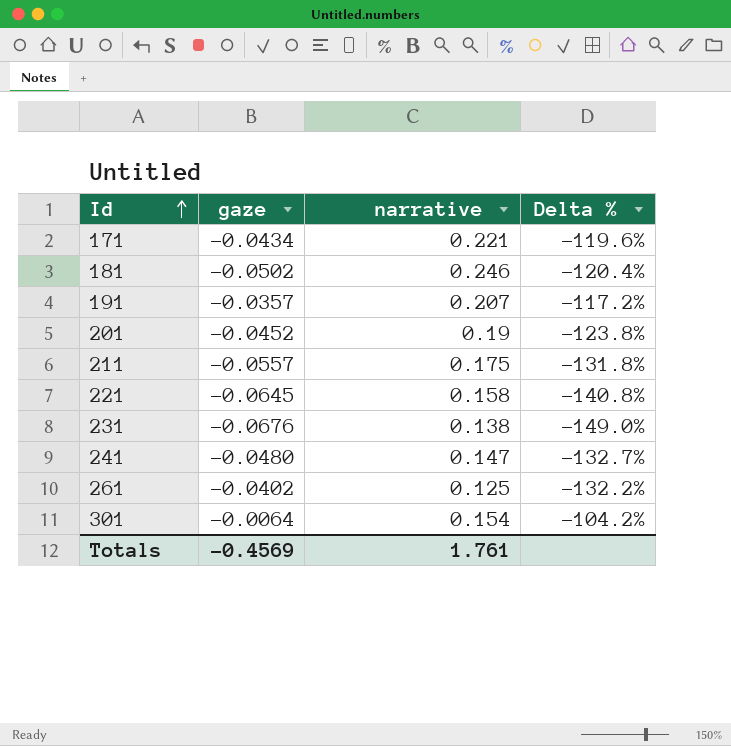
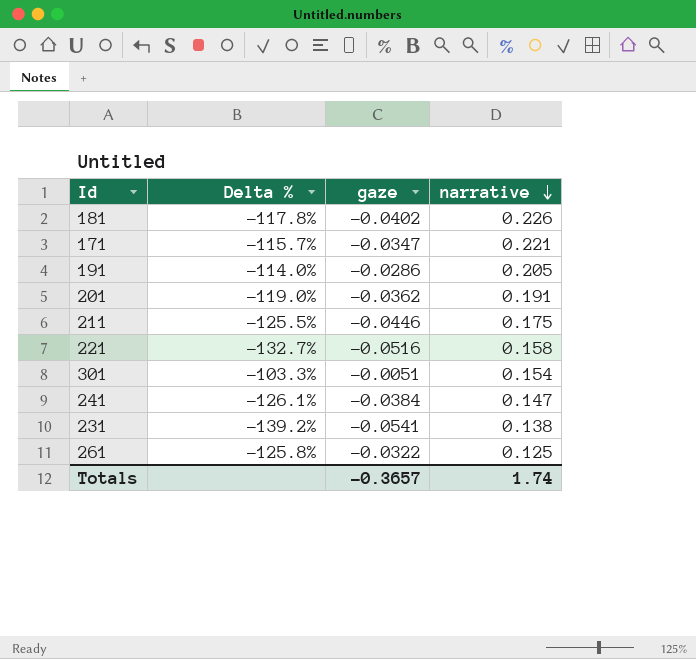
row order: Id ascending -> narrative descending
column Delta % | position: 4 -> 2
181 | Delta %: -120.4% -> -117.8%
181 | gaze: -0.0502 -> -0.0402
181 | narrative: 0.246 -> 0.226
171 | Delta %: -119.6% -> -115.7%
171 | gaze: -0.0434 -> -0.0347
191 | Delta %: -117.2% -> -114.0%
191 | gaze: -0.0357 -> -0.0286
191 | narrative: 0.207 -> 0.205
201 | Delta %: -123.8% -> -119.0%
201 | gaze: -0.0452 -> -0.0362
201 | narrative: 0.19 -> 0.191
211 | Delta %: -131.8% -> -125.5%
211 | gaze: -0.0557 -> -0.0446
221 | Delta %: -140.8% -> -132.7%
221 | gaze: -0.0645 -> -0.0516
301 | Delta %: -104.2% -> -103.3%
301 | gaze: -0.0064 -> -0.0051
241 | Delta %: -132.7% -> -126.1%
241 | gaze: -0.0480 -> -0.0384
231 | Delta %: -149.0% -> -139.2%
231 | gaze: -0.0676 -> -0.0541
261 | Delta %: -132.2% -> -125.8%
261 | gaze: -0.0402 -> -0.0322
Totals | gaze: -0.4569 -> -0.3657
Totals | narrative: 1.761 -> 1.74

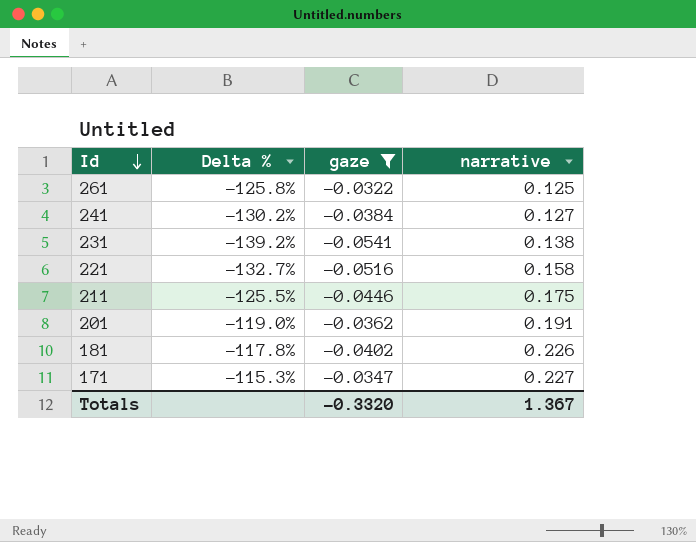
filter: none -> gaze <= -0.0322
row order: narrative descending -> Id descending
241 | Delta %: -126.1% -> -130.2%
241 | narrative: 0.147 -> 0.127
171 | Delta %: -115.7% -> -115.3%
171 | narrative: 0.221 -> 0.227
Totals | gaze: -0.3657 -> -0.3320
Totals | narrative: 1.74 -> 1.367

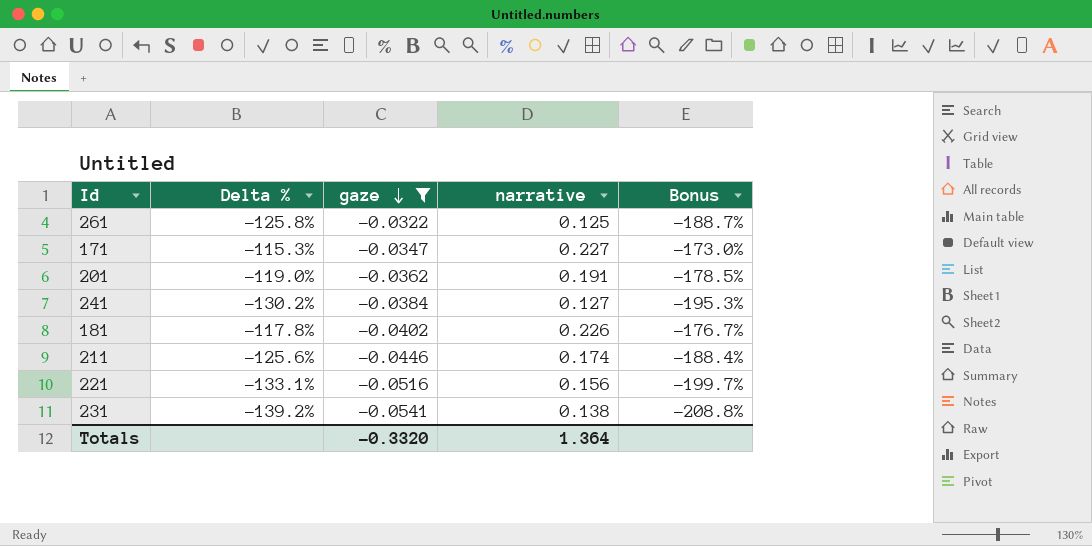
row order: Id descending -> gaze descending
column Bonus | formula: none -> [Delta %] * 1.5
211 | Delta %: -125.5% -> -125.6%
211 | narrative: 0.175 -> 0.174
221 | Delta %: -132.7% -> -133.1%
221 | narrative: 0.158 -> 0.156
Totals | narrative: 1.367 -> 1.364

